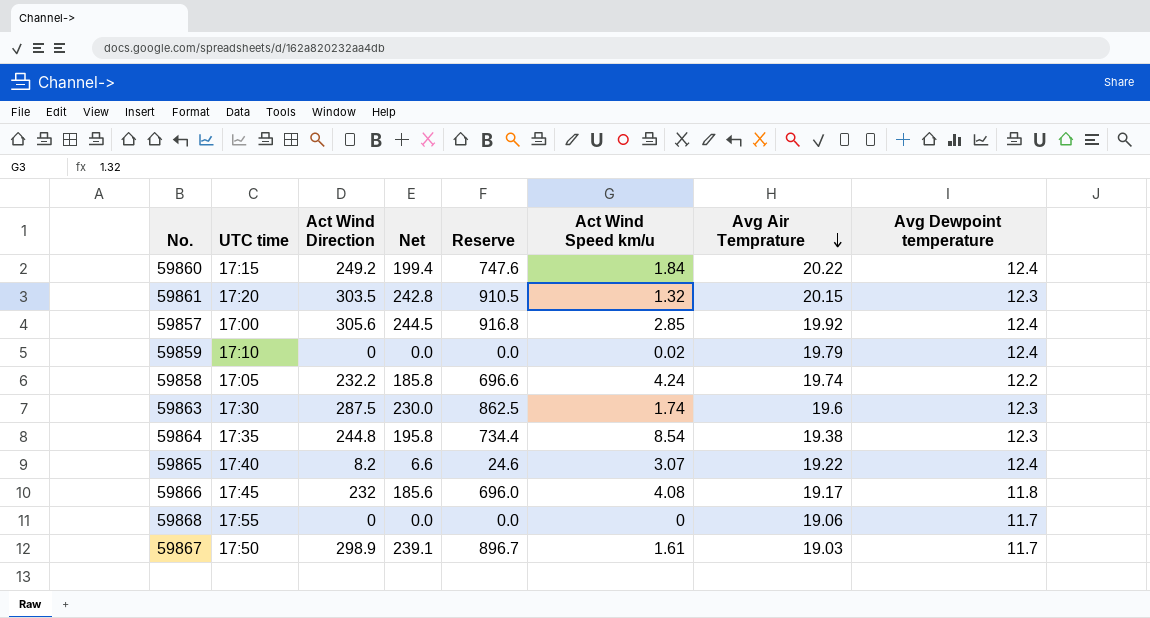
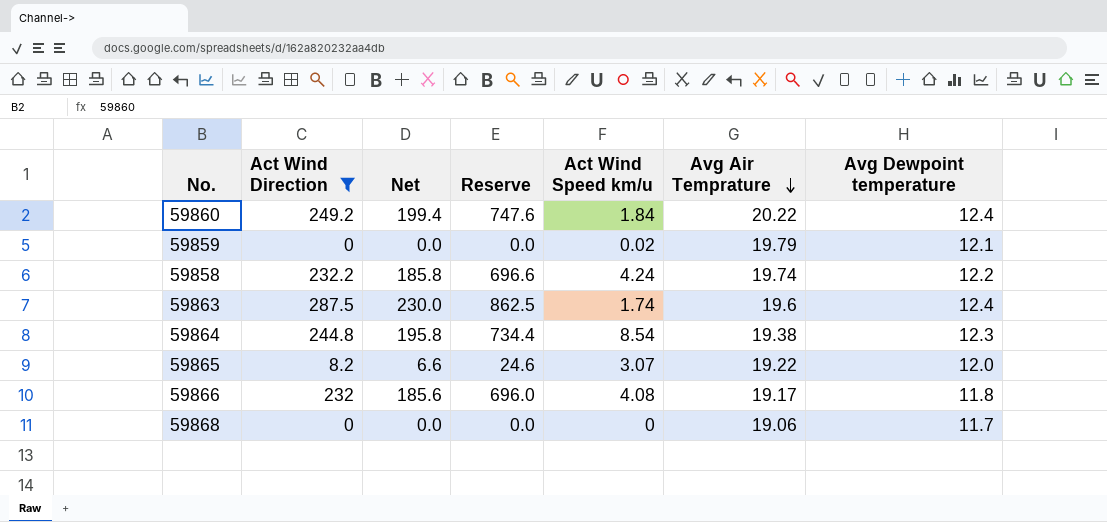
filter: none -> Act Wind Direction <= 287.5
column UTC time | position: 2 -> none
59859 | Avg Dewpoint temperature: 12.4 -> 12.1
59863 | Avg Dewpoint temperature: 12.3 -> 12.4
59865 | Avg Dewpoint temperature: 12.4 -> 12.0

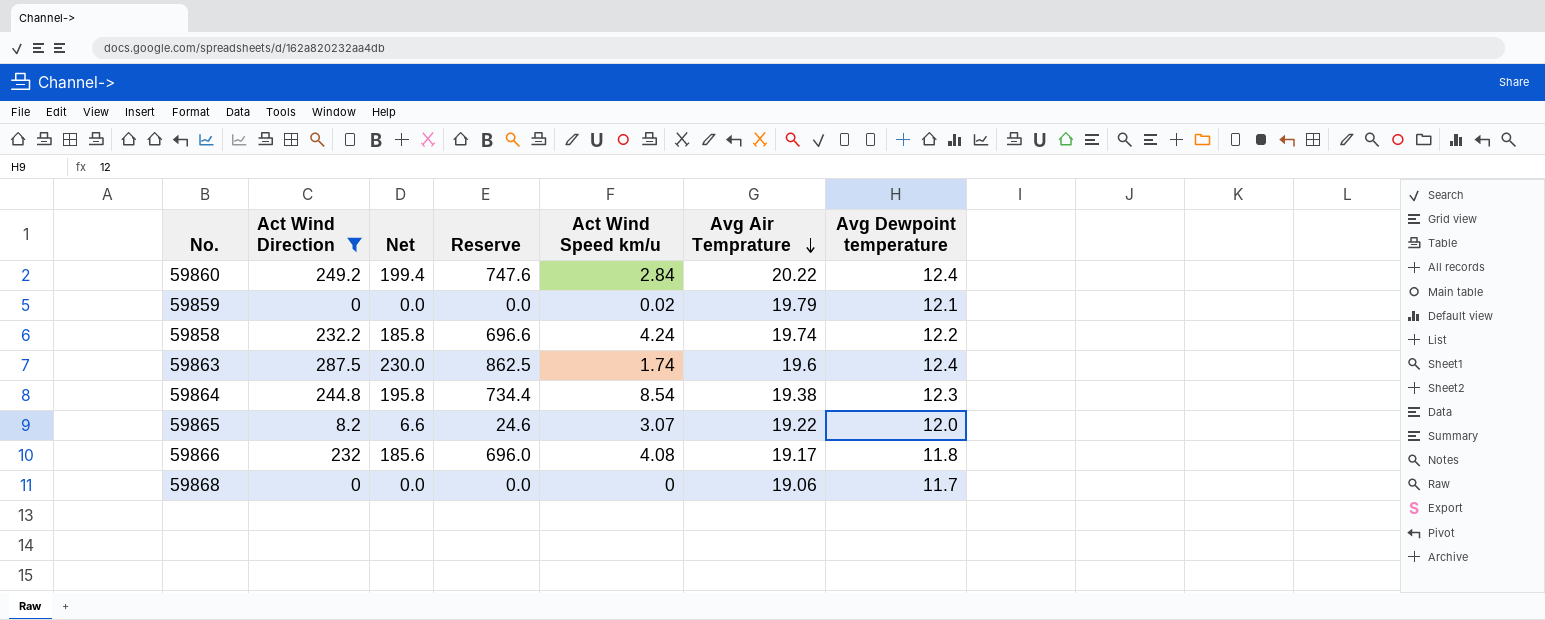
59860 | Act Wind Speed km/u: 1.84 -> 2.84

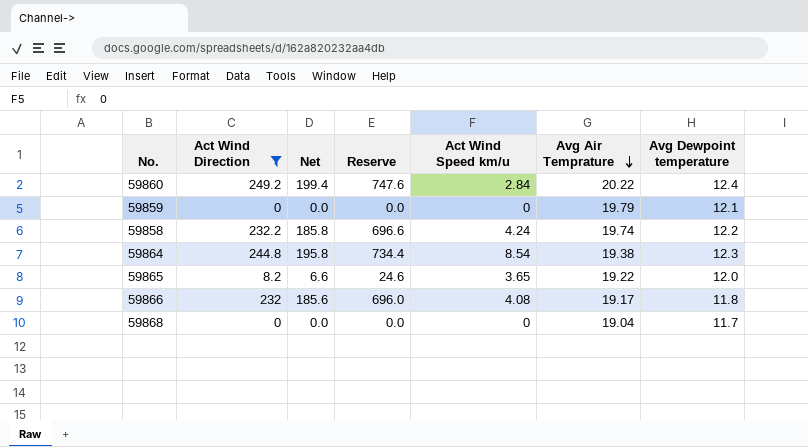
row 59863: 287.5 | 230.0 | 862.5 | 1.74 | 19.6 | 12.4 -> none
59859 | Act Wind Speed km/u: 0.02 -> 0
59865 | Act Wind Speed km/u: 3.07 -> 3.65
59868 | Avg Air Temprature: 19.06 -> 19.04

